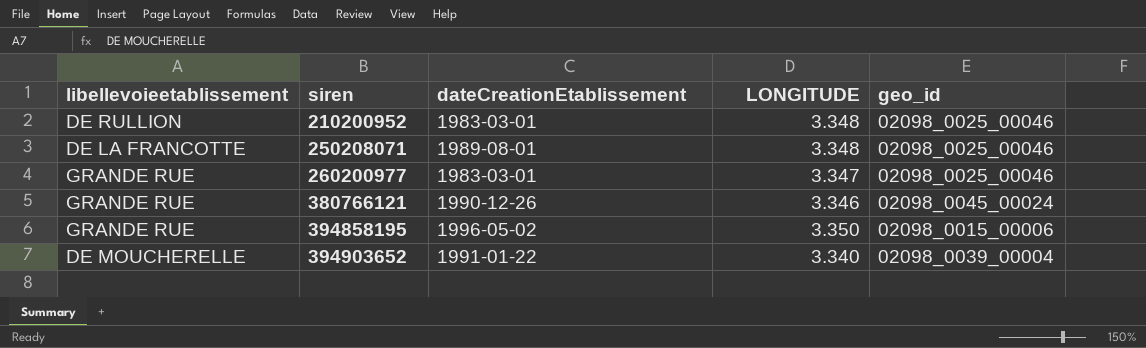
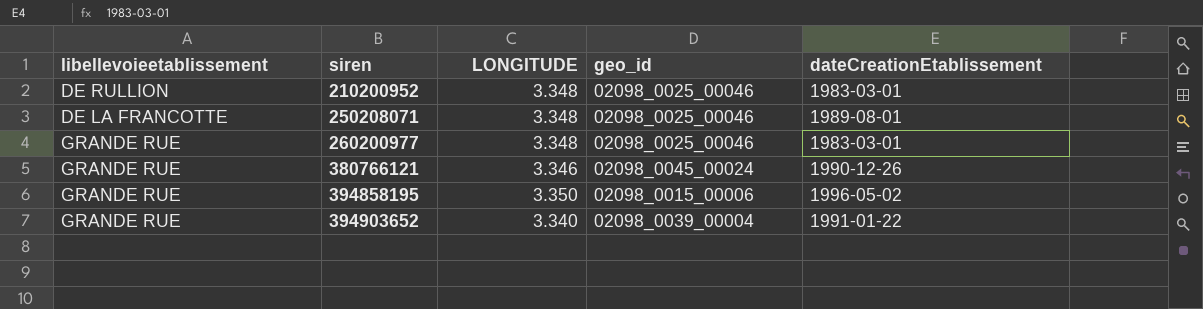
column dateCreationEtablissement | position: 3 -> 5
260200977 | LONGITUDE: 3.347 -> 3.348
394903652 | libellevoieetablissement: DE MOUCHERELLE -> GRANDE RUE

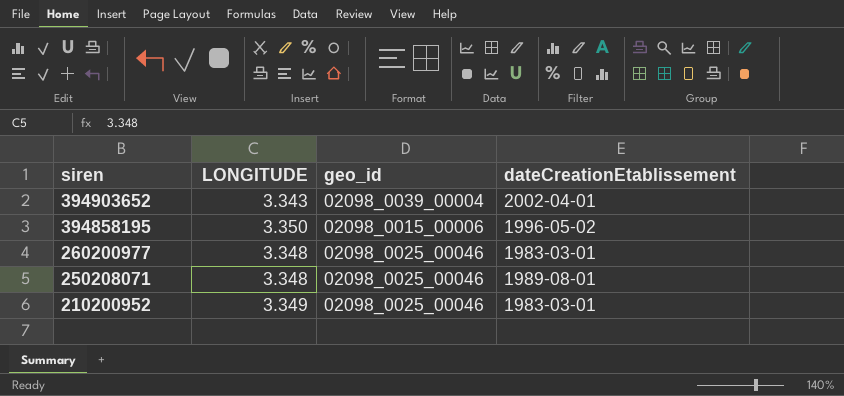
row order: siren ascending -> siren descending
column libellevoieetablissement | position: 1 -> none
row 380766121: GRANDE RUE | 3.346 | 02098_0045_00024 | 1990-12-26 -> none
394903652 | LONGITUDE: 3.340 -> 3.343
394903652 | dateCreationEtablissement: 1991-01-22 -> 2002-04-01
210200952 | LONGITUDE: 3.348 -> 3.349

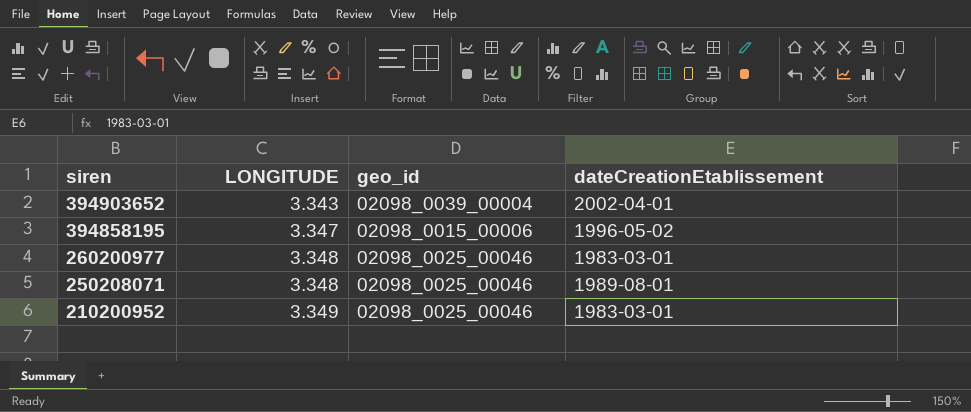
394858195 | LONGITUDE: 3.350 -> 3.347

